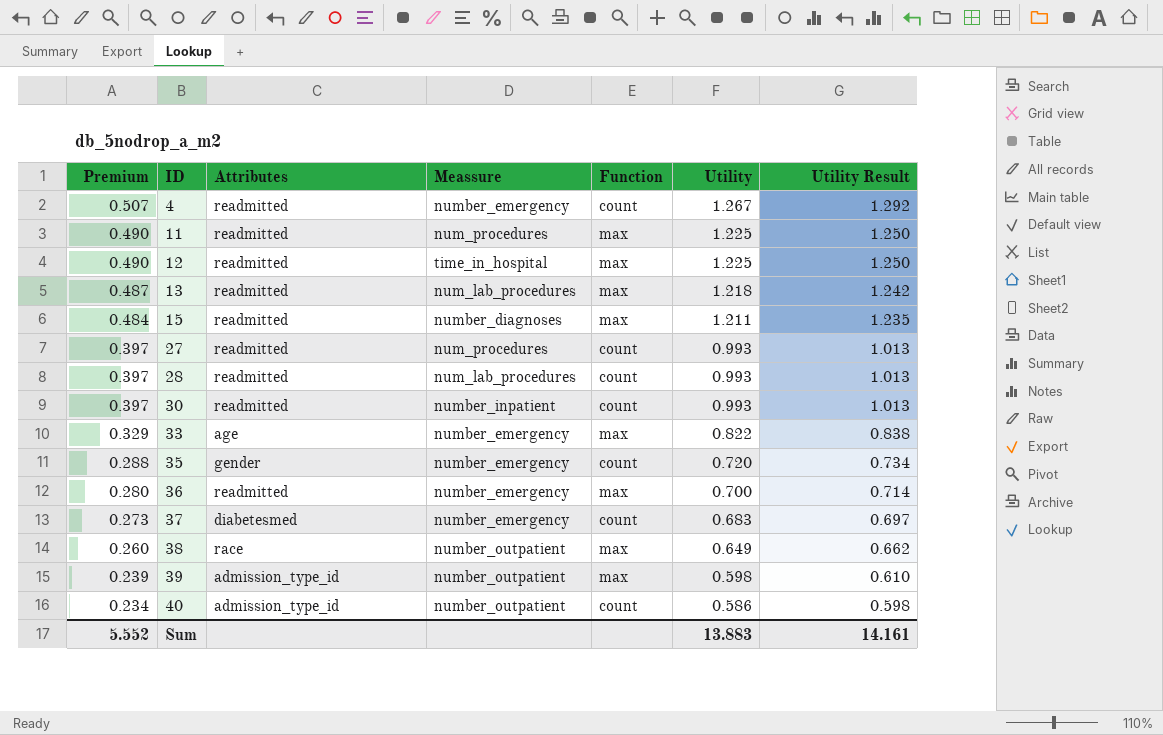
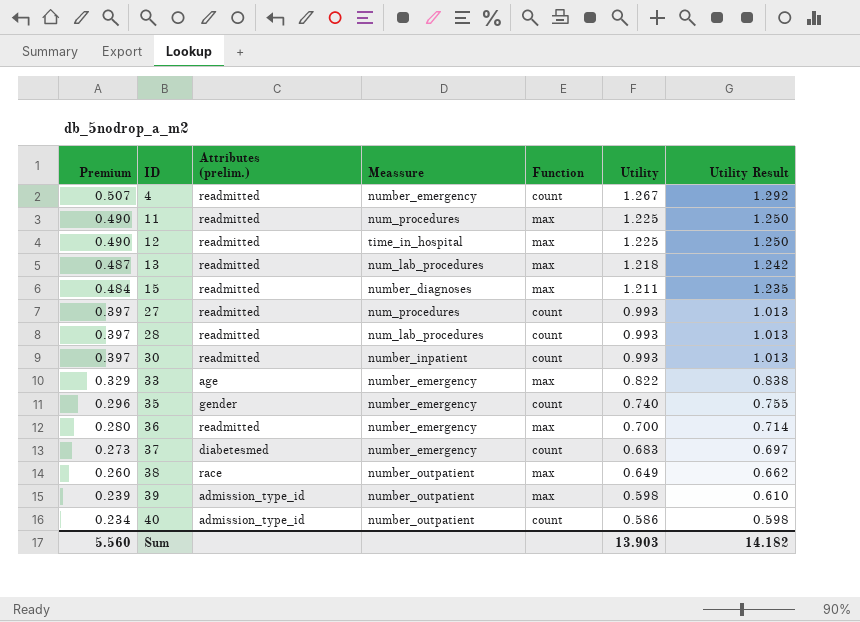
column name: Attributes -> Attributes (prelim.)
35 | Premium: 0.288 -> 0.296
35 | Utility: 0.720 -> 0.740
35 | Utility Result: 0.734 -> 0.755
Sum | Premium: 5.552 -> 5.560
Sum | Utility: 13.883 -> 13.903
Sum | Utility Result: 14.161 -> 14.182

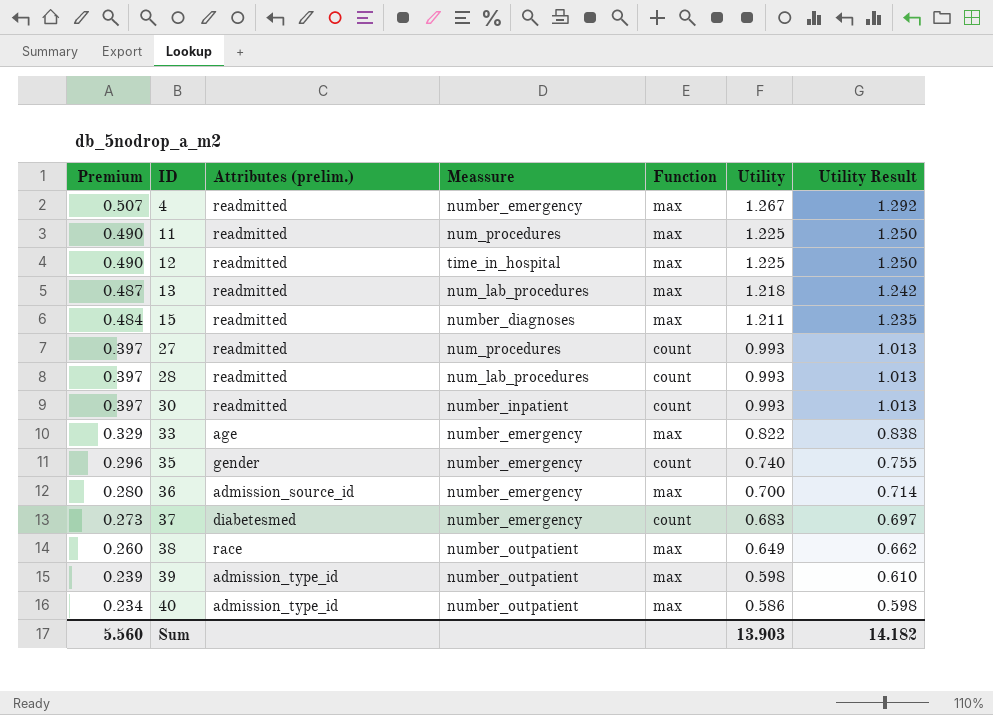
4 | Function: count -> max
36 | Attributes (prelim.): readmitted -> admission_source_id
40 | Function: count -> max

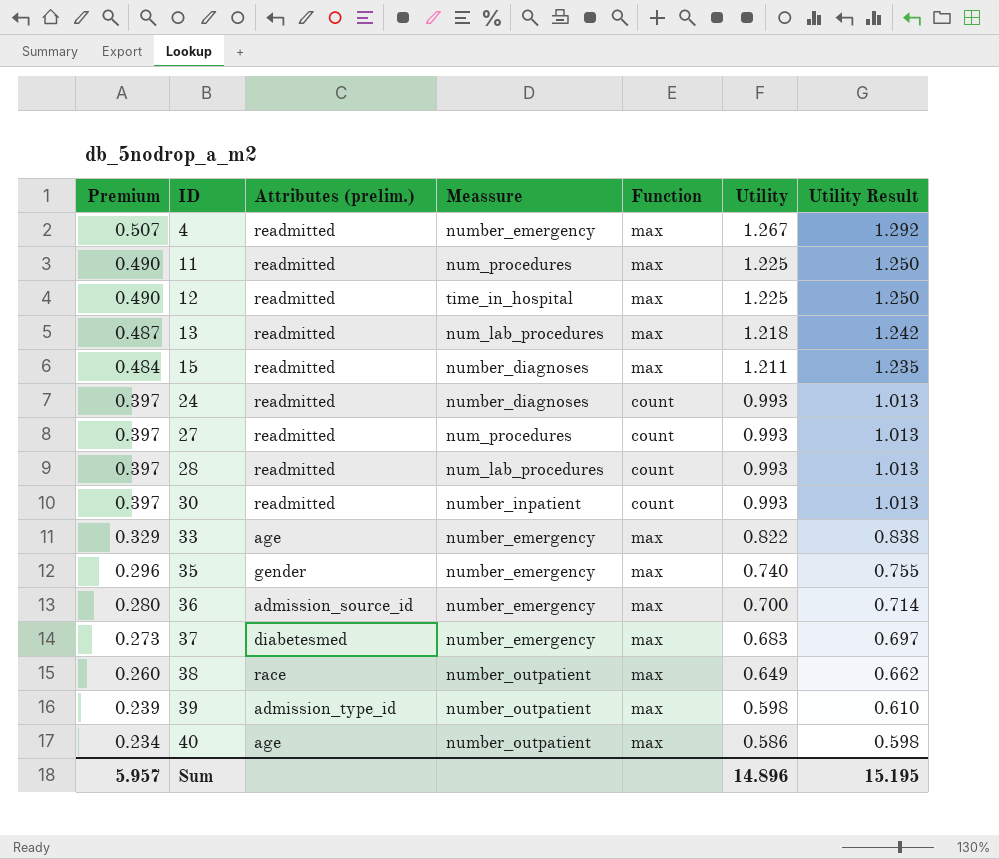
row 24: none -> 0.397 | readmitted | number_diagnoses | count | 0.993 | 1.013
35 | Function: count -> max
37 | Function: count -> max
40 | Attributes (prelim.): admission_type_id -> age
Sum | Premium: 5.560 -> 5.957
Sum | Utility: 13.903 -> 14.896
Sum | Utility Result: 14.182 -> 15.195

